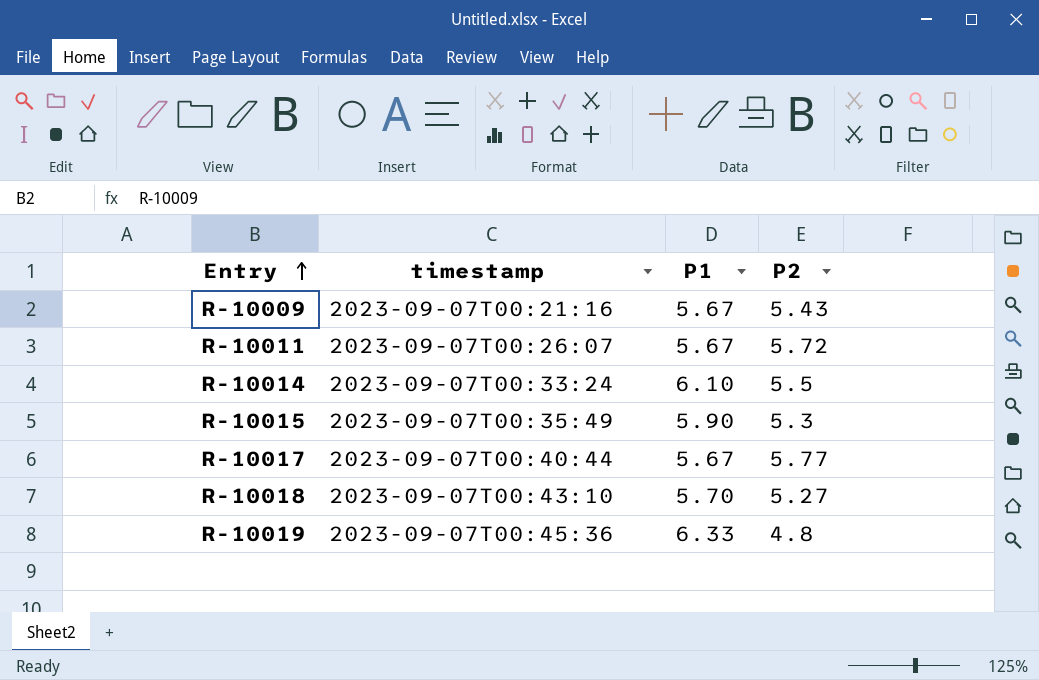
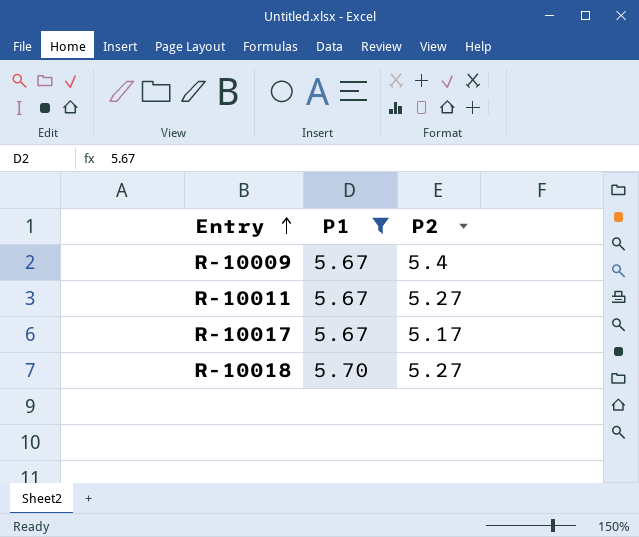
filter: none -> P1 <= 5.70
column timestamp | position: 2 -> none
R-10009 | P2: 5.43 -> 5.4
R-10011 | P2: 5.72 -> 5.27
R-10017 | P2: 5.77 -> 5.17

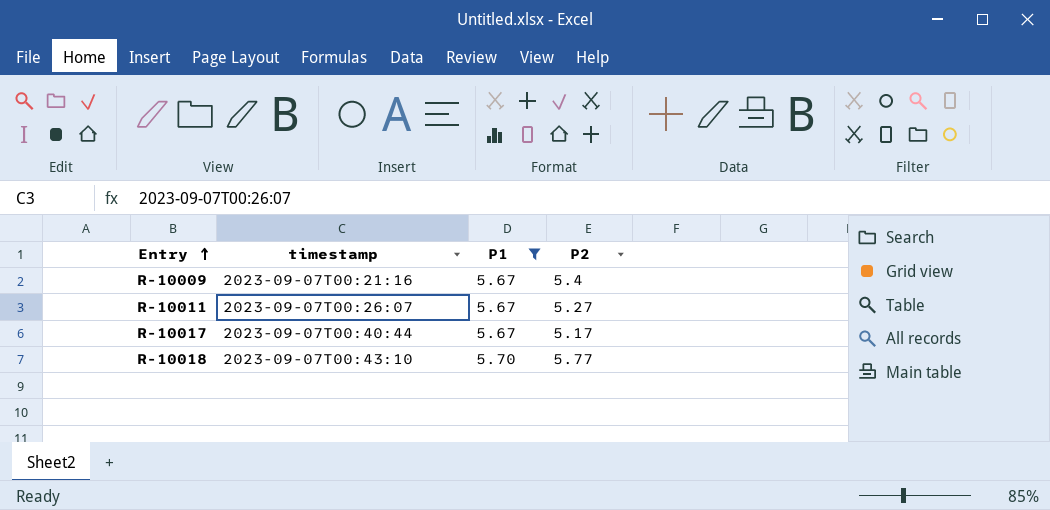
column timestamp | position: none -> 2
R-10018 | P2: 5.27 -> 5.77

